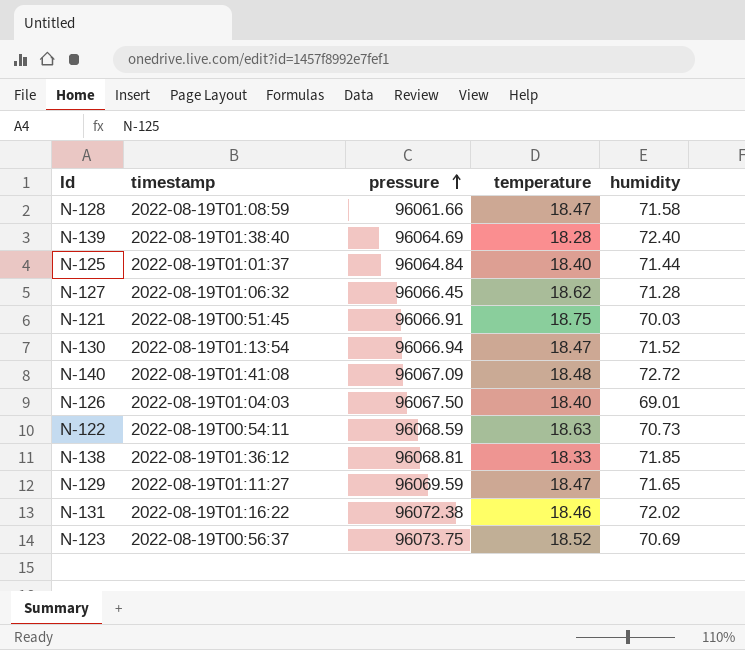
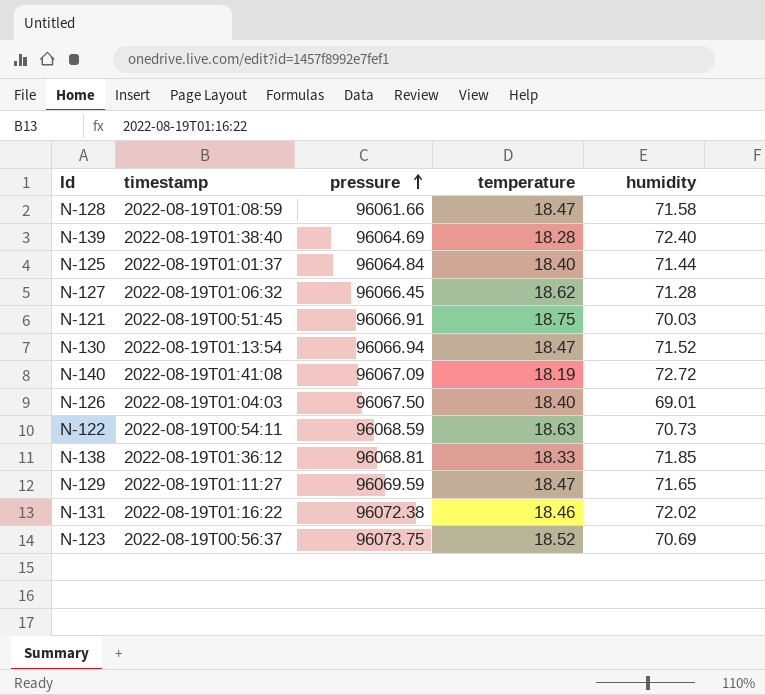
N-140 | temperature: 18.48 -> 18.19

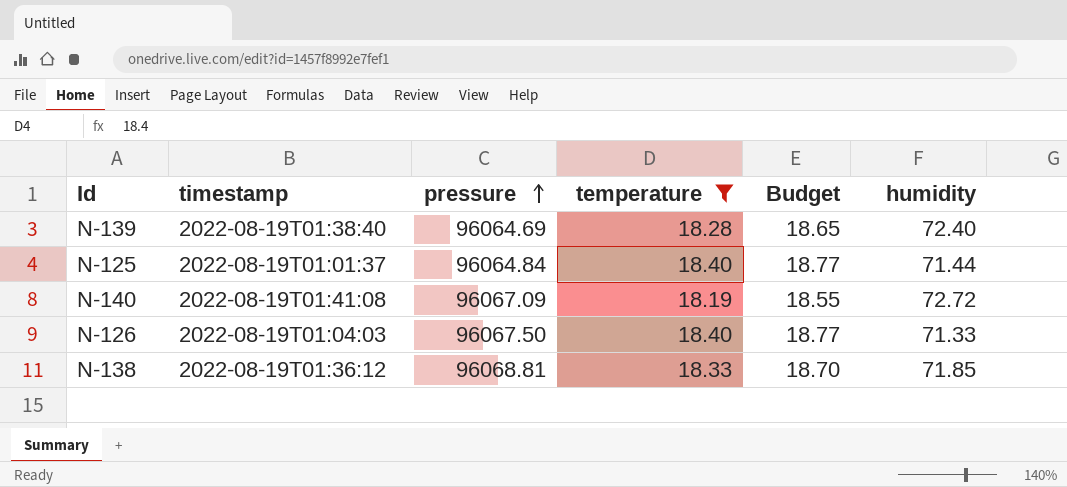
filter: none -> temperature <= 18.40
column Budget | formula: none -> [temperature] * 1.02
N-126 | humidity: 69.01 -> 71.33

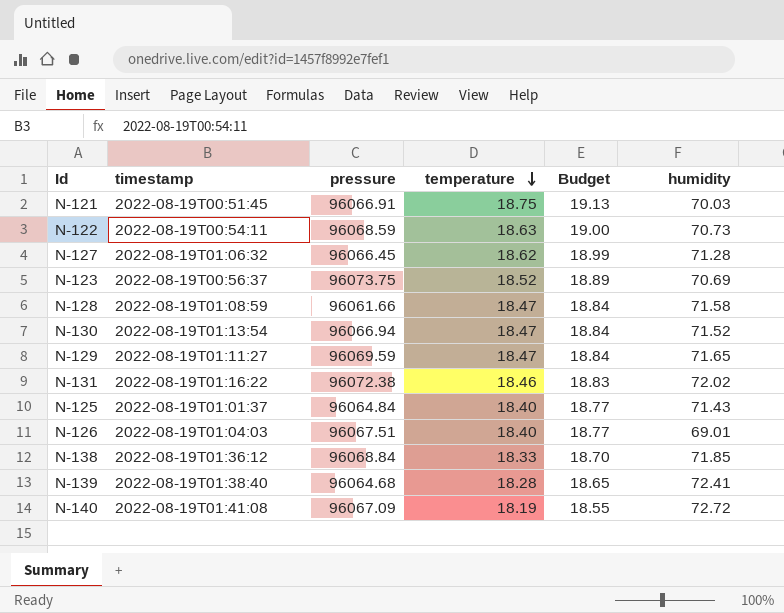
filter: temperature <= 18.40 -> none
row order: pressure ascending -> temperature descending
N-125 | humidity: 71.44 -> 71.43
N-126 | pressure: 96067.50 -> 96067.51
N-126 | humidity: 71.33 -> 69.01
N-138 | pressure: 96068.81 -> 96068.84
N-139 | pressure: 96064.69 -> 96064.68
N-139 | humidity: 72.40 -> 72.41

